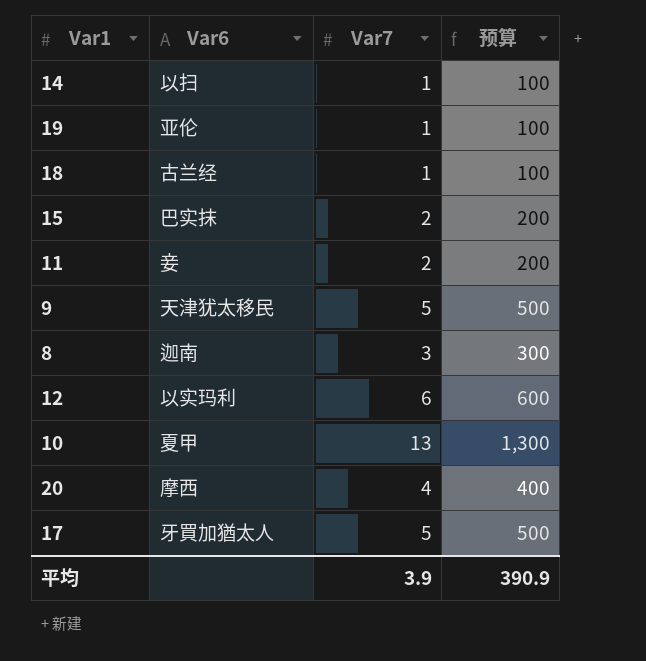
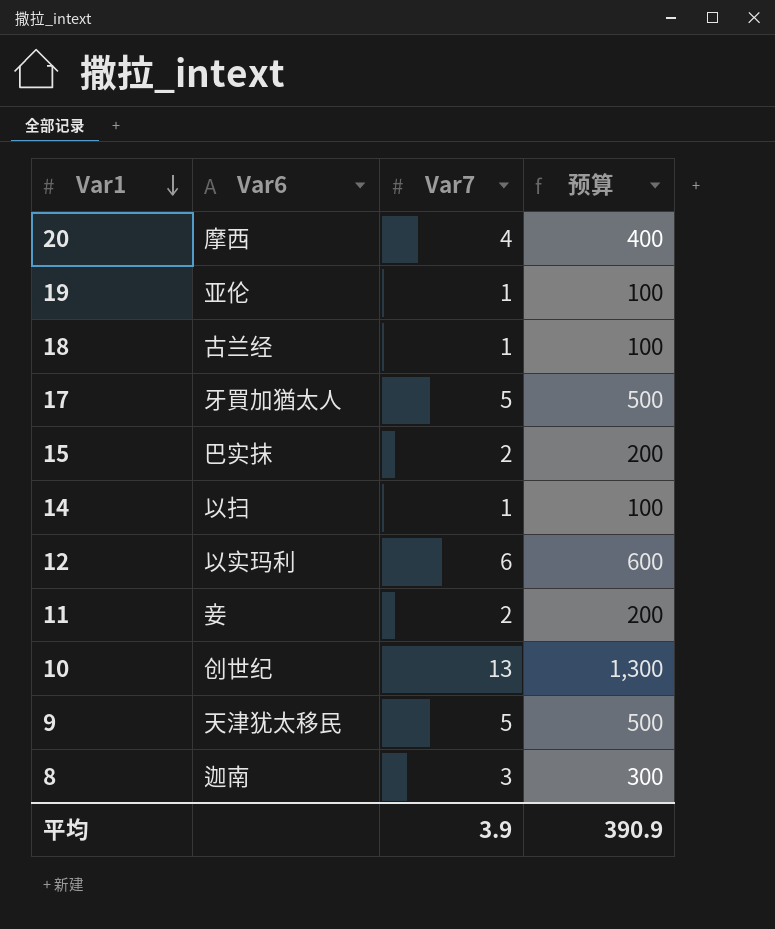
row order: none -> Var1 descending
10 | Var6: 夏甲 -> 创世纪

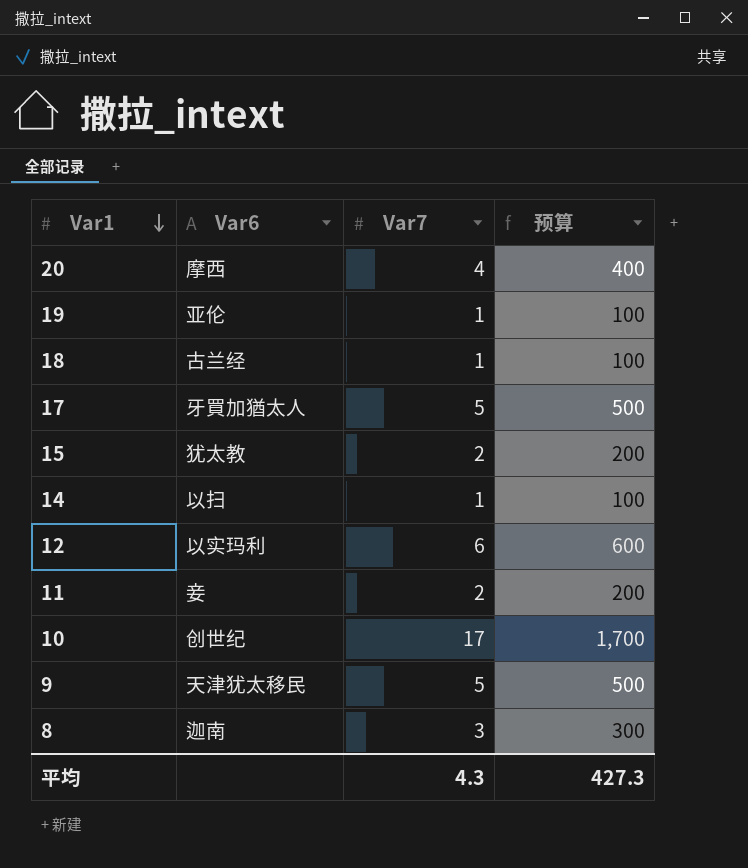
15 | Var6: 巴实抹 -> 犹太教
10 | Var7: 13 -> 17
10 | 预算: 1,300 -> 1,700
平均 | Var7: 3.9 -> 4.3
平均 | 预算: 390.9 -> 427.3

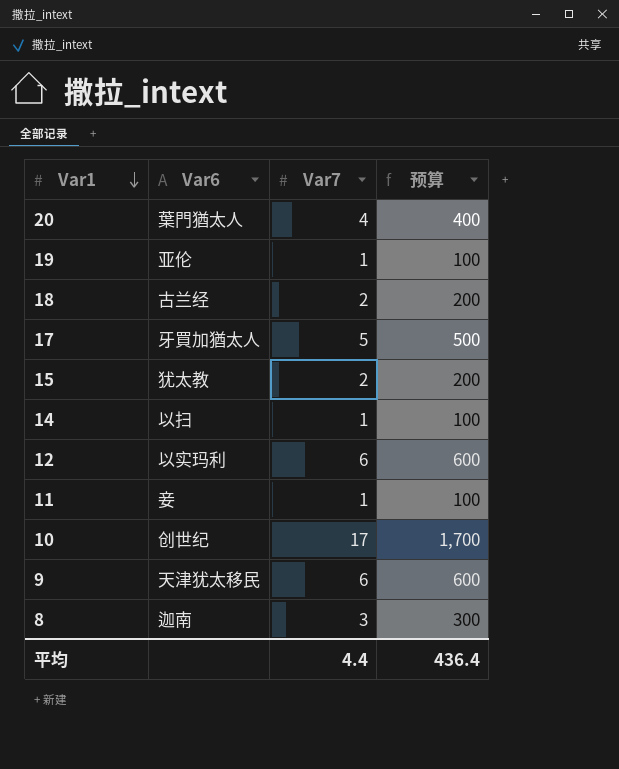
20 | Var6: 摩西 -> 葉門猶太人
18 | Var7: 1 -> 2
18 | 预算: 100 -> 200
11 | Var7: 2 -> 1
11 | 预算: 200 -> 100
9 | Var7: 5 -> 6
9 | 预算: 500 -> 600
平均 | Var7: 4.3 -> 4.4
平均 | 预算: 427.3 -> 436.4

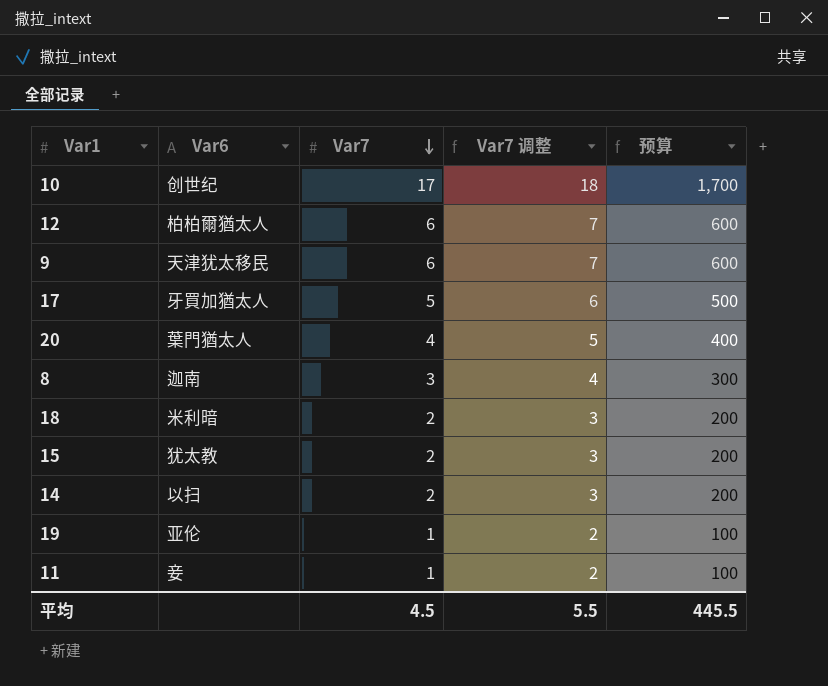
row order: Var1 descending -> Var7 descending
column Var7 调整 | formula: none -> [Var7] + 1
12 | Var6: 以实玛利 -> 柏柏爾猶太人
18 | Var6: 古兰经 -> 米利暗
14 | Var7: 1 -> 2
14 | 预算: 100 -> 200
平均 | Var7: 4.4 -> 4.5
平均 | 预算: 436.4 -> 445.5

